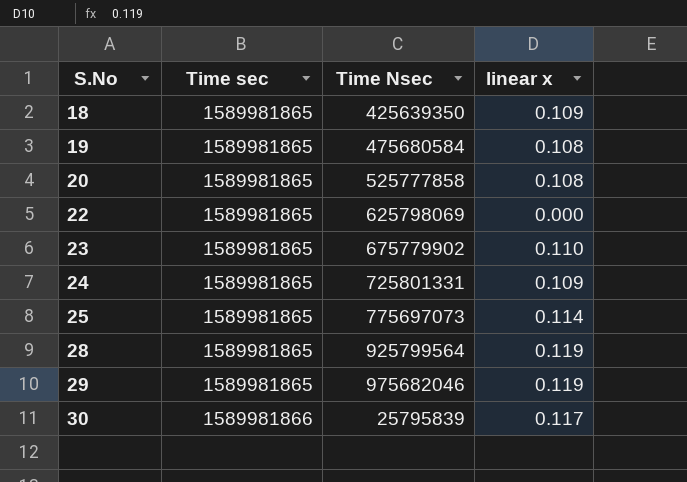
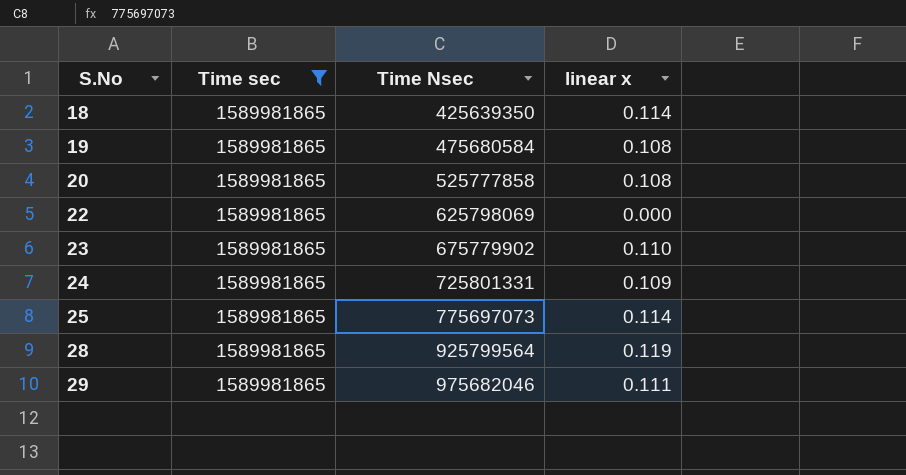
filter: none -> Time sec = 1589981865
18 | linear x: 0.109 -> 0.114
29 | linear x: 0.119 -> 0.111

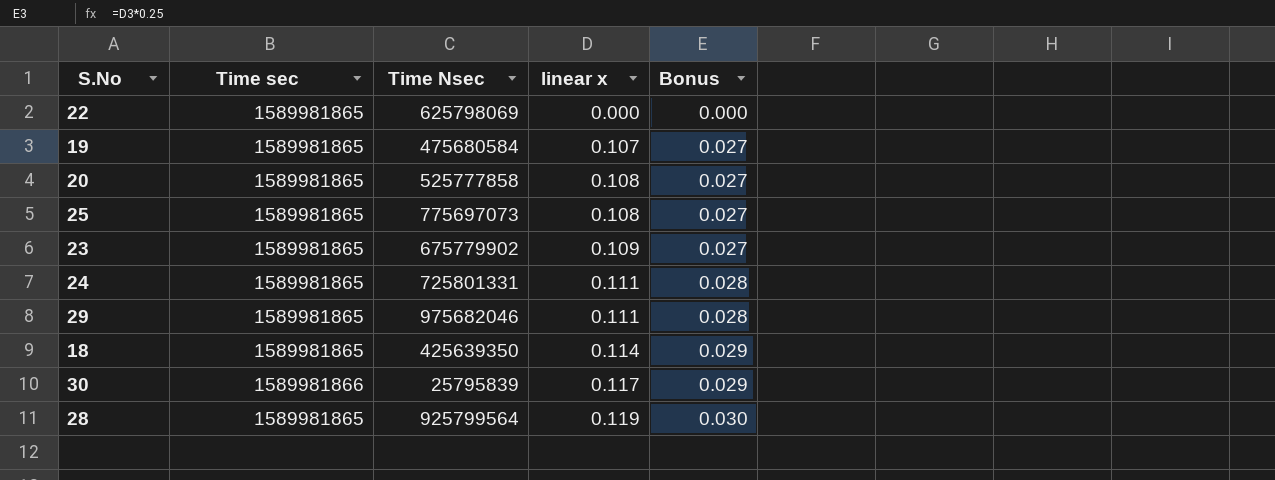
filter: Time sec = 1589981865 -> none
row order: S.No ascending -> linear x ascending
column Bonus | formula: none -> [linear x] * 0.25
19 | linear x: 0.108 -> 0.107
25 | linear x: 0.114 -> 0.108
23 | linear x: 0.110 -> 0.109
24 | linear x: 0.109 -> 0.111

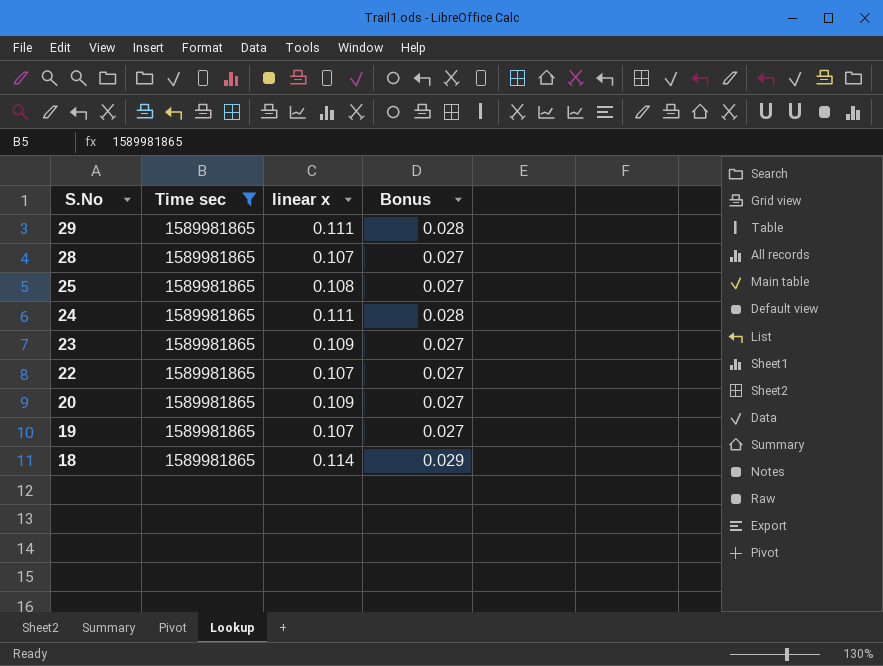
filter: none -> Time sec = 1589981865
row order: linear x ascending -> S.No descending
column Time Nsec | position: 3 -> none
28 | linear x: 0.119 -> 0.107
28 | Bonus: 0.030 -> 0.027
22 | linear x: 0.000 -> 0.107
22 | Bonus: 0.000 -> 0.027
20 | linear x: 0.108 -> 0.109

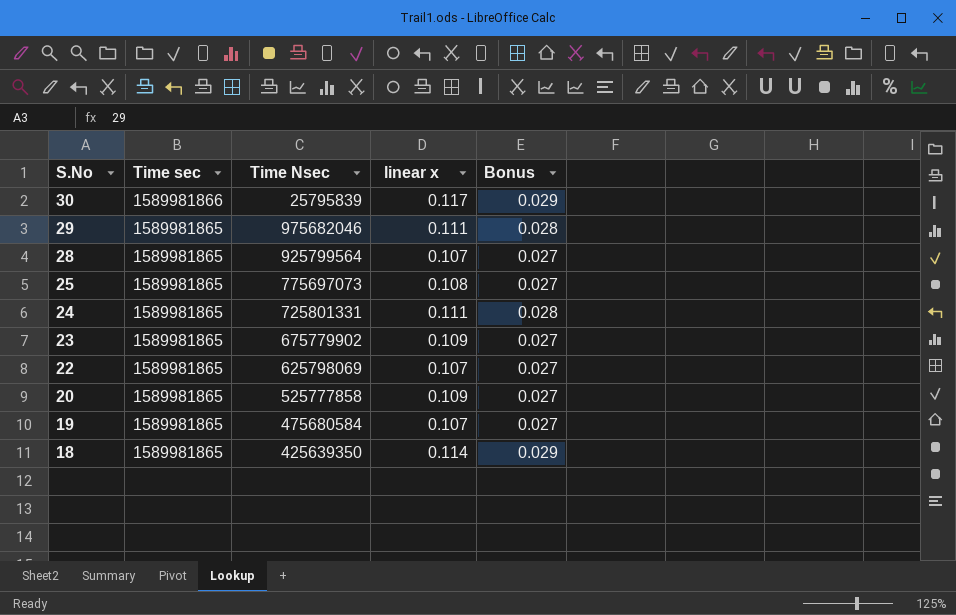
filter: Time sec = 1589981865 -> none
column Time Nsec | position: none -> 3

